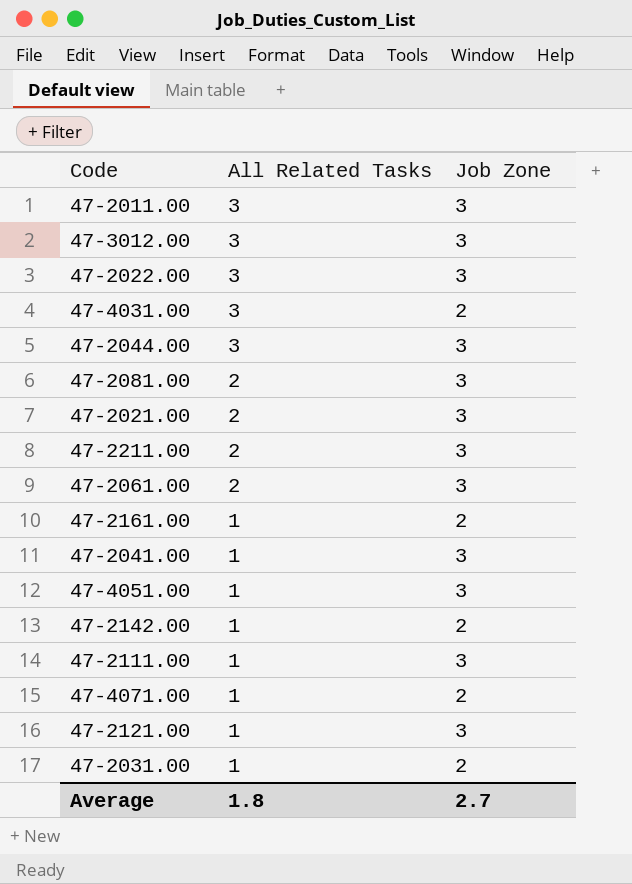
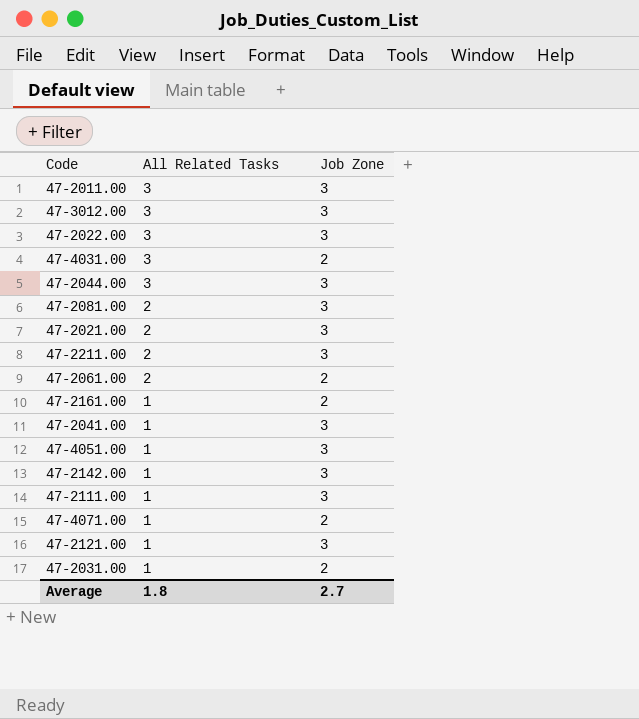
47-2061.00 | Job Zone: 3 -> 2
47-2142.00 | Job Zone: 2 -> 3

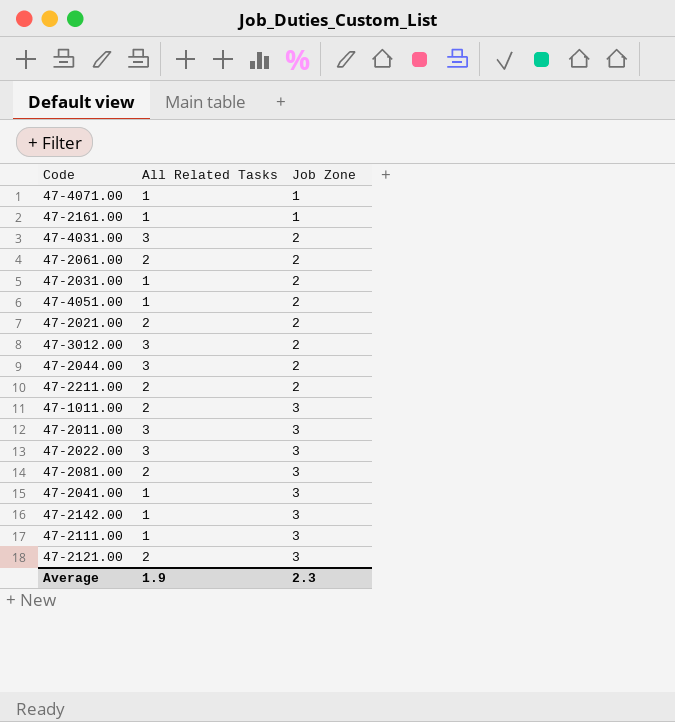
row order: All Related Tasks descending -> Job Zone ascending
47-4071.00 | Job Zone: 2 -> 1
47-2161.00 | Job Zone: 2 -> 1
47-4051.00 | Job Zone: 3 -> 2
47-2021.00 | Job Zone: 3 -> 2
47-3012.00 | Job Zone: 3 -> 2
47-2044.00 | Job Zone: 3 -> 2
47-2211.00 | Job Zone: 3 -> 2
row 47-1011.00: none -> 2 | 3
47-2121.00 | All Related Tasks: 1 -> 2
Average | All Related Tasks: 1.8 -> 1.9
Average | Job Zone: 2.7 -> 2.3

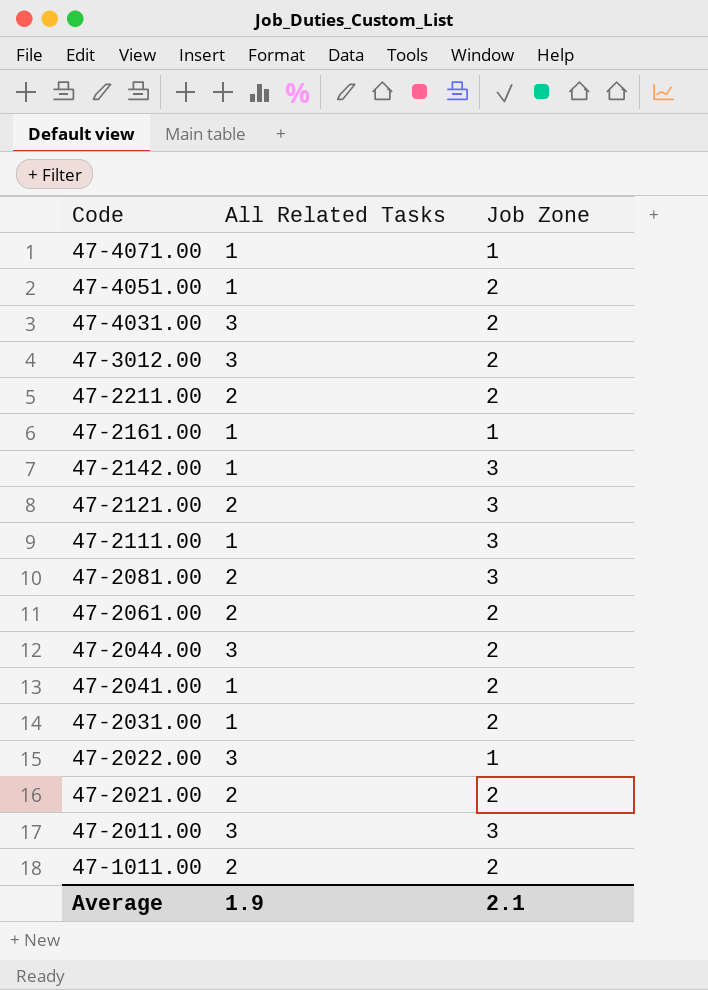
row order: Job Zone ascending -> Code descending
47-2041.00 | Job Zone: 3 -> 2
47-2022.00 | Job Zone: 3 -> 1
47-1011.00 | Job Zone: 3 -> 2
Average | Job Zone: 2.3 -> 2.1

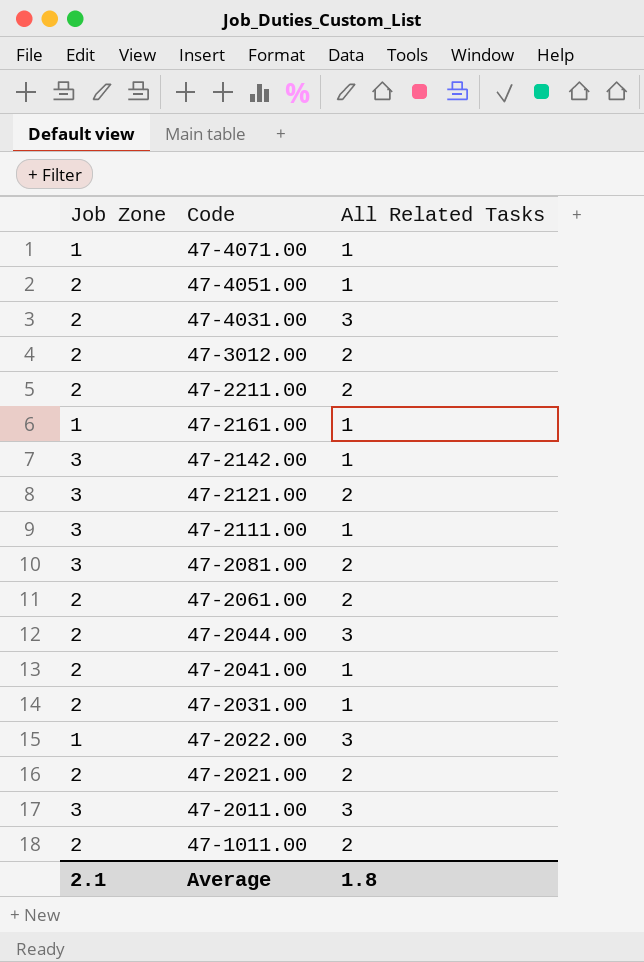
column Job Zone | position: 3 -> 1
47-3012.00 | All Related Tasks: 3 -> 2
Average | All Related Tasks: 1.9 -> 1.8

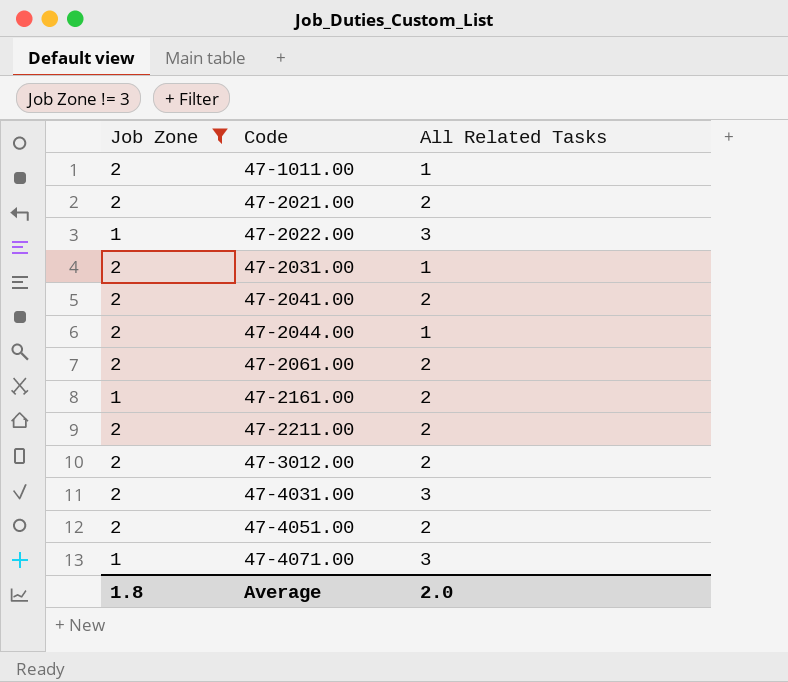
filter: none -> Job Zone != 3
row order: Code descending -> Code ascending
47-1011.00 | All Related Tasks: 2 -> 1
47-2041.00 | All Related Tasks: 1 -> 2
47-2044.00 | All Related Tasks: 3 -> 1
47-2161.00 | All Related Tasks: 1 -> 2
47-4051.00 | All Related Tasks: 1 -> 2
47-4071.00 | All Related Tasks: 1 -> 3
Average | Job Zone: 2.1 -> 1.8
Average | All Related Tasks: 1.8 -> 2.0

